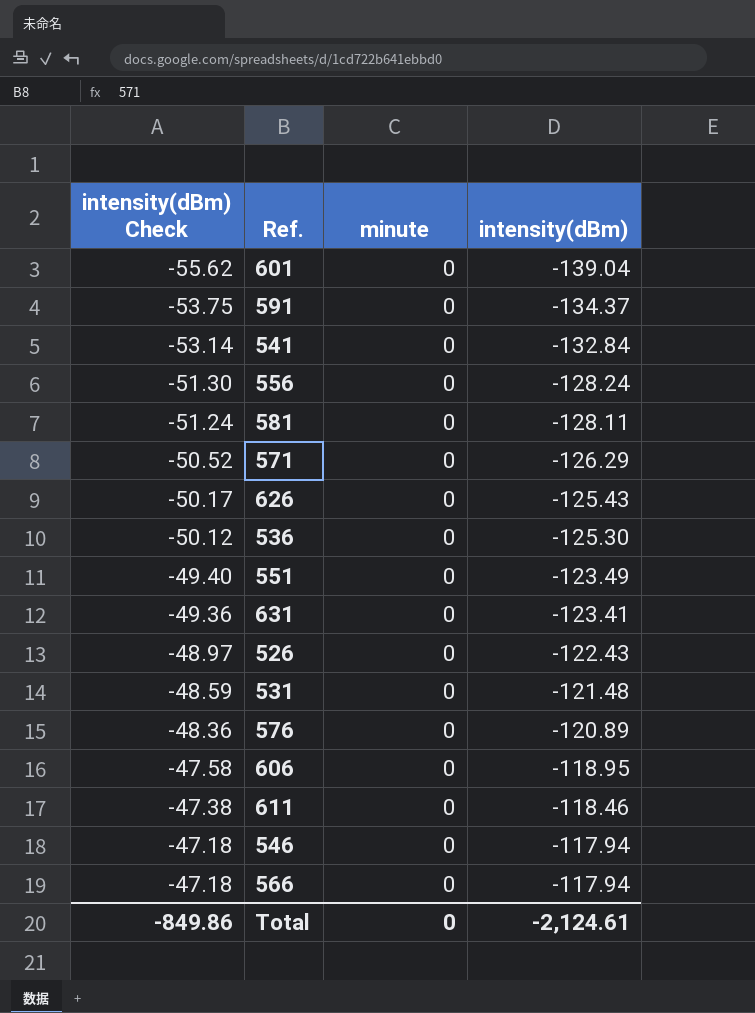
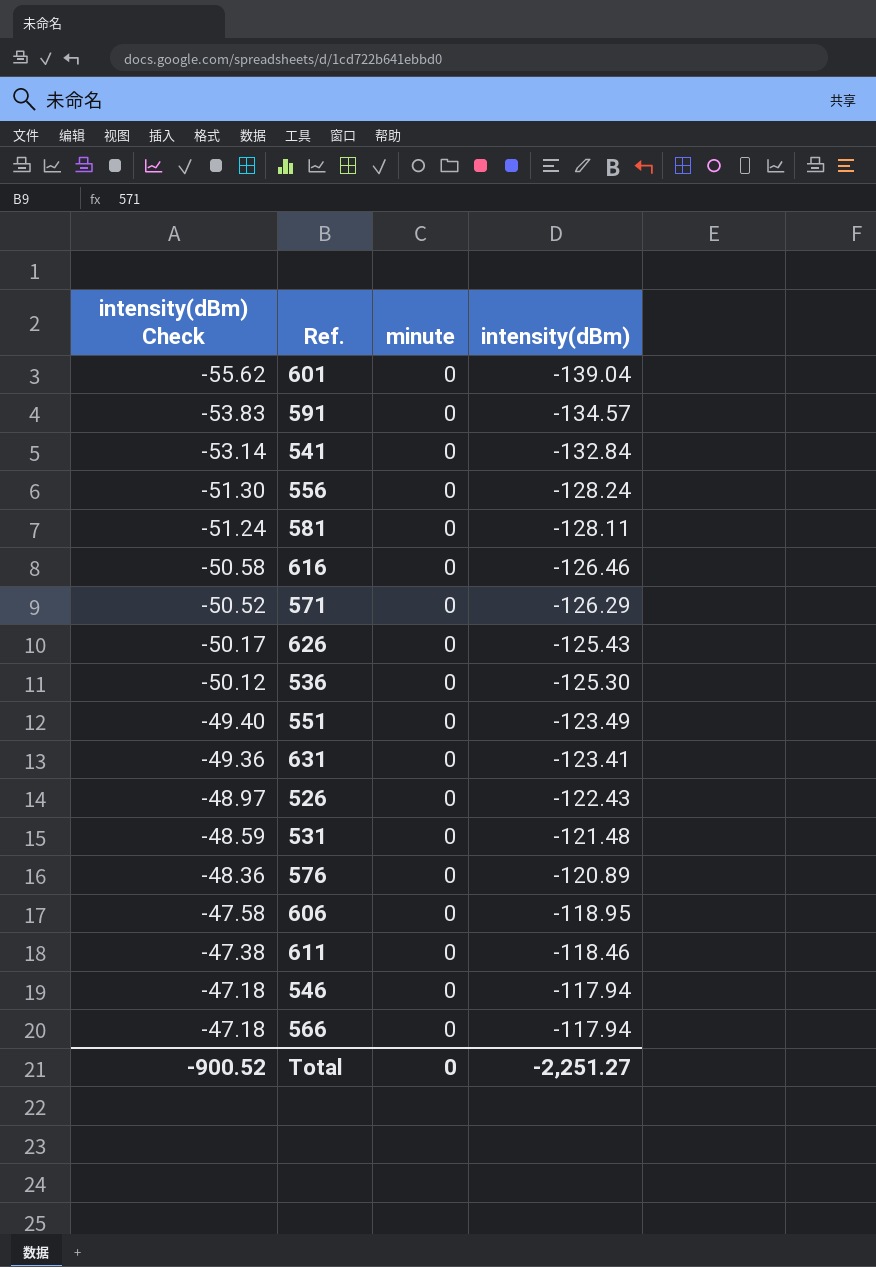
591 | intensity(dBm) Check: -53.75 -> -53.83
591 | intensity(dBm): -134.37 -> -134.57
row 616: none -> -50.58 | 0 | -126.46
Total | intensity(dBm) Check: -849.86 -> -900.52
Total | intensity(dBm): -2,124.61 -> -2,251.27

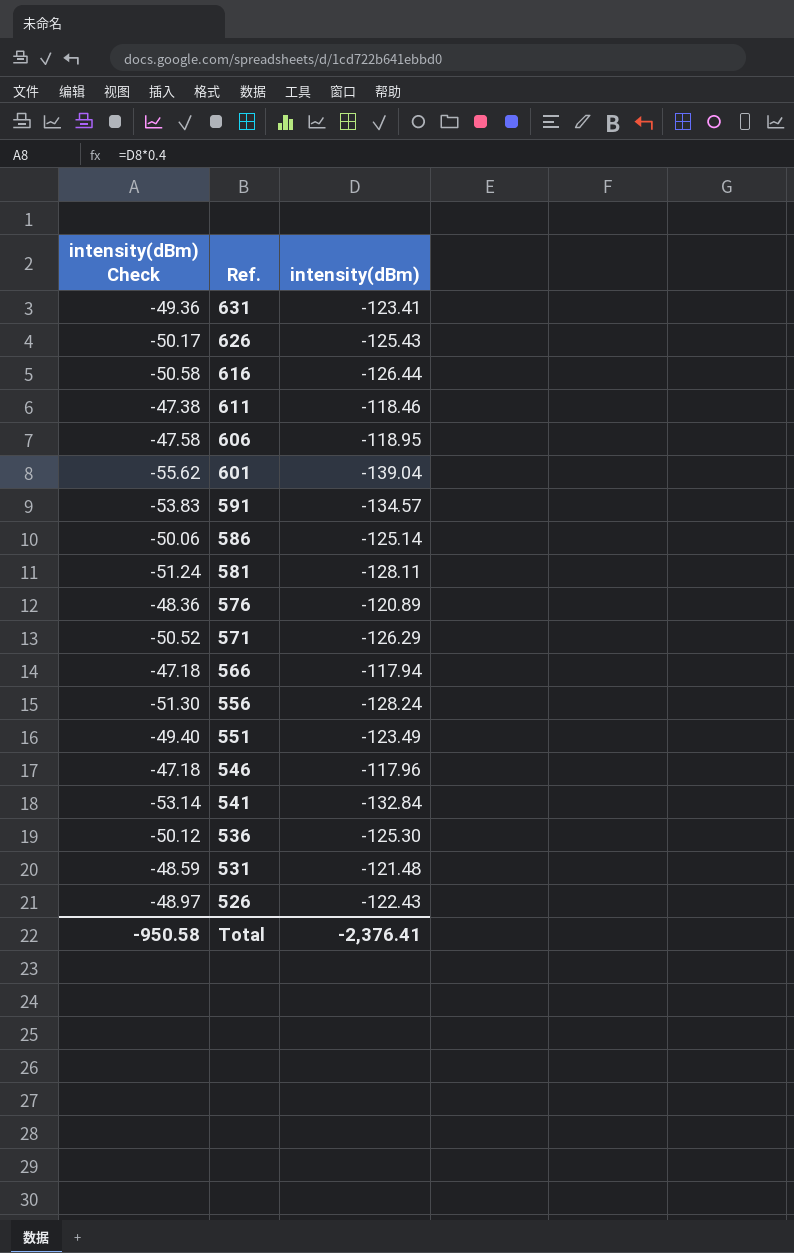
row order: intensity(dBm) Check ascending -> Ref. descending
column minute | position: 3 -> none
616 | intensity(dBm): -126.46 -> -126.44
row 586: none -> -50.06 | -125.14
546 | intensity(dBm): -117.94 -> -117.96
Total | intensity(dBm) Check: -900.52 -> -950.58
Total | intensity(dBm): -2,251.27 -> -2,376.41

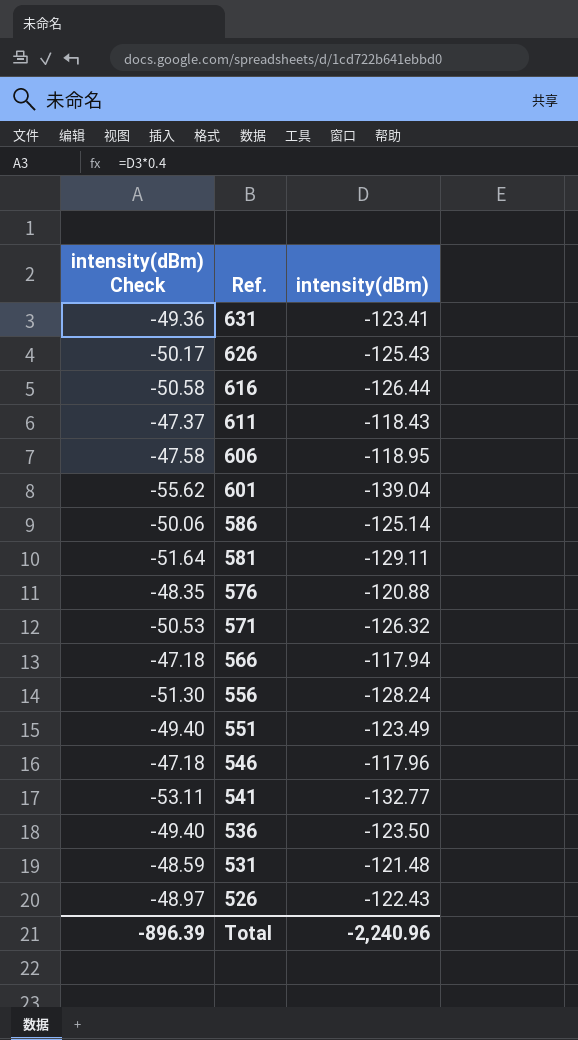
row 591: -53.83 | -134.57 -> none
611 | intensity(dBm) Check: -47.38 -> -47.37
611 | intensity(dBm): -118.46 -> -118.43
581 | intensity(dBm) Check: -51.24 -> -51.64
581 | intensity(dBm): -128.11 -> -129.11
576 | intensity(dBm) Check: -48.36 -> -48.35
576 | intensity(dBm): -120.89 -> -120.88
571 | intensity(dBm) Check: -50.52 -> -50.53
571 | intensity(dBm): -126.29 -> -126.32
541 | intensity(dBm) Check: -53.14 -> -53.11
541 | intensity(dBm): -132.84 -> -132.77
536 | intensity(dBm) Check: -50.12 -> -49.40
536 | intensity(dBm): -125.30 -> -123.50
Total | intensity(dBm) Check: -950.58 -> -896.39
Total | intensity(dBm): -2,376.41 -> -2,240.96

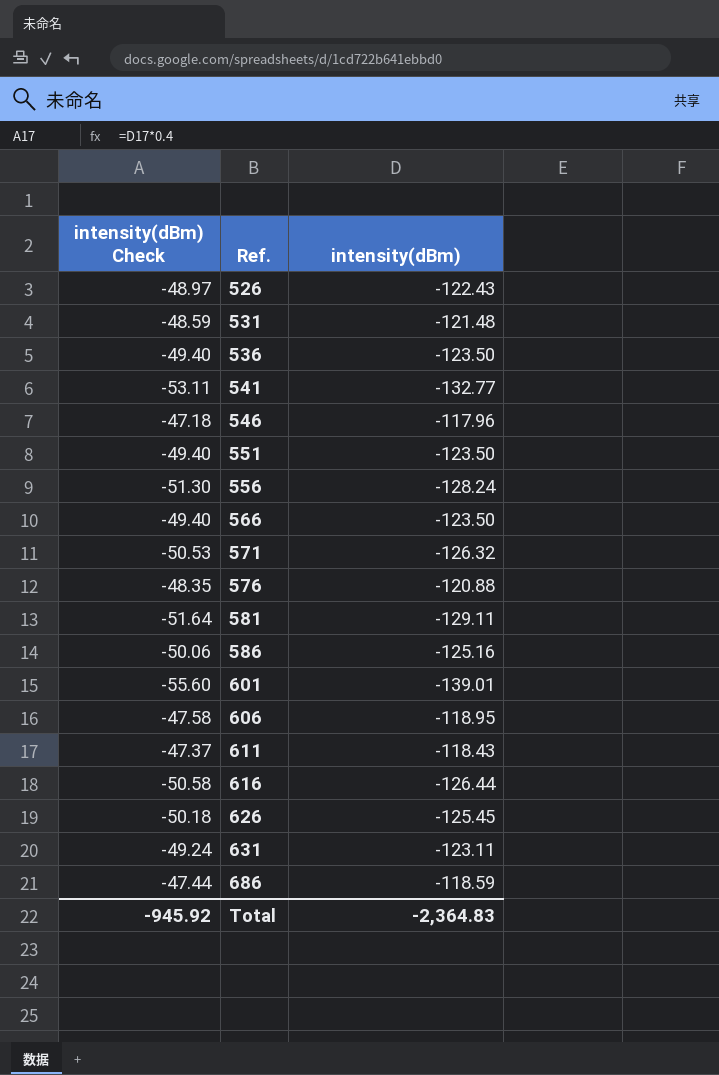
row order: Ref. descending -> Ref. ascending
551 | intensity(dBm): -123.49 -> -123.50
566 | intensity(dBm) Check: -47.18 -> -49.40
566 | intensity(dBm): -117.94 -> -123.50
586 | intensity(dBm): -125.14 -> -125.16
601 | intensity(dBm) Check: -55.62 -> -55.60
601 | intensity(dBm): -139.04 -> -139.01
626 | intensity(dBm) Check: -50.17 -> -50.18
626 | intensity(dBm): -125.43 -> -125.45
631 | intensity(dBm) Check: -49.36 -> -49.24
631 | intensity(dBm): -123.41 -> -123.11
row 686: none -> -47.44 | -118.59
Total | intensity(dBm) Check: -896.39 -> -945.92
Total | intensity(dBm): -2,240.96 -> -2,364.83

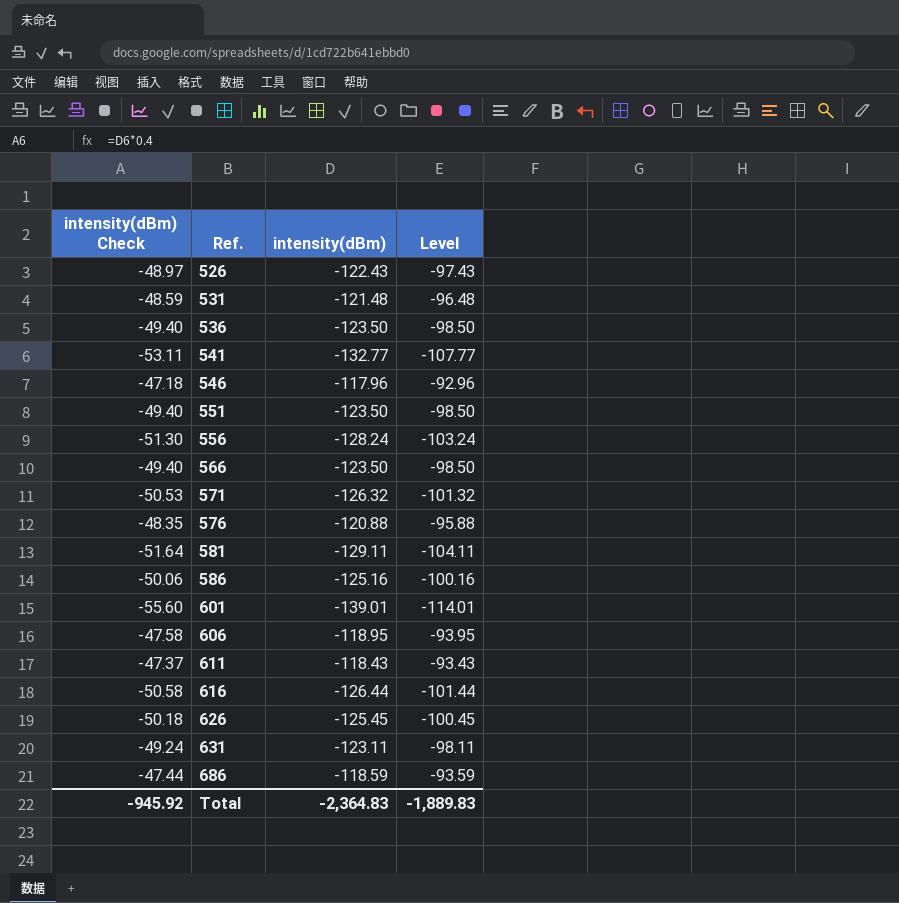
column Level | formula: none -> [intensity(dBm)] + 25

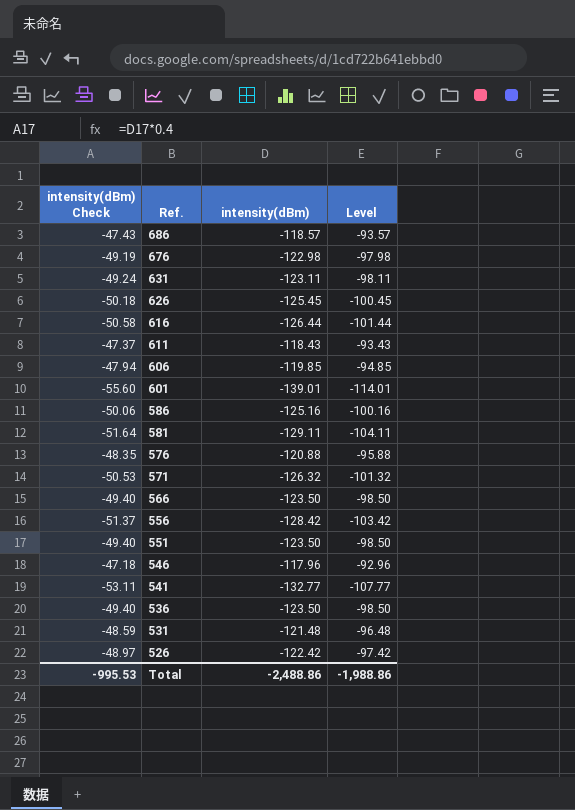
row order: Ref. ascending -> Ref. descending
686 | intensity(dBm) Check: -47.44 -> -47.43
686 | intensity(dBm): -118.59 -> -118.57
686 | Level: -93.59 -> -93.57
row 676: none -> -49.19 | -122.98 | -97.98
606 | intensity(dBm) Check: -47.58 -> -47.94
606 | intensity(dBm): -118.95 -> -119.85
606 | Level: -93.95 -> -94.85
556 | intensity(dBm) Check: -51.30 -> -51.37
556 | intensity(dBm): -128.24 -> -128.42
556 | Level: -103.24 -> -103.42
526 | intensity(dBm): -122.43 -> -122.42
526 | Level: -97.43 -> -97.42
Total | intensity(dBm) Check: -945.92 -> -995.53
Total | intensity(dBm): -2,364.83 -> -2,488.86
Total | Level: -1,889.83 -> -1,988.86

